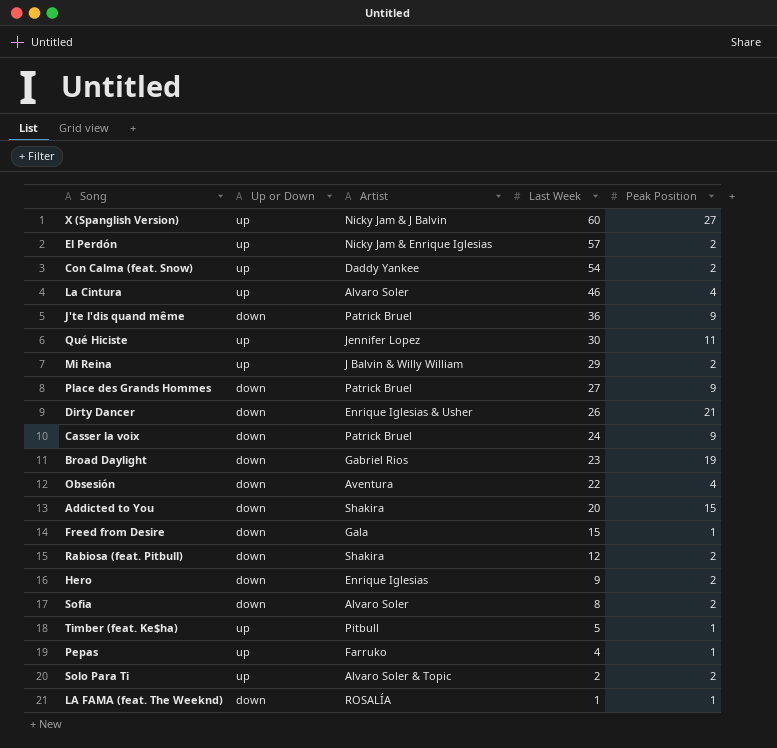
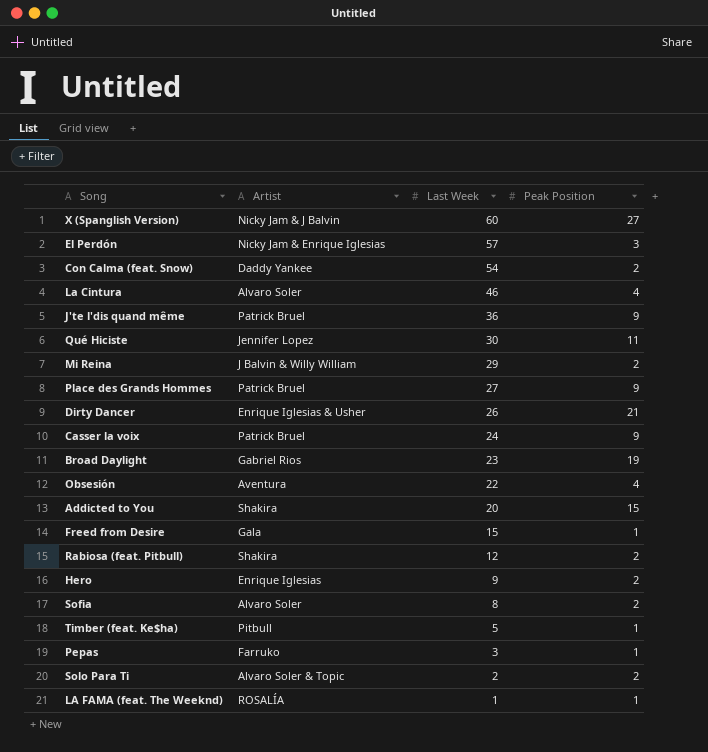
column Up or Down | position: 2 -> none
El Perdón | Peak Position: 2 -> 3
Pepas | Last Week: 4 -> 3

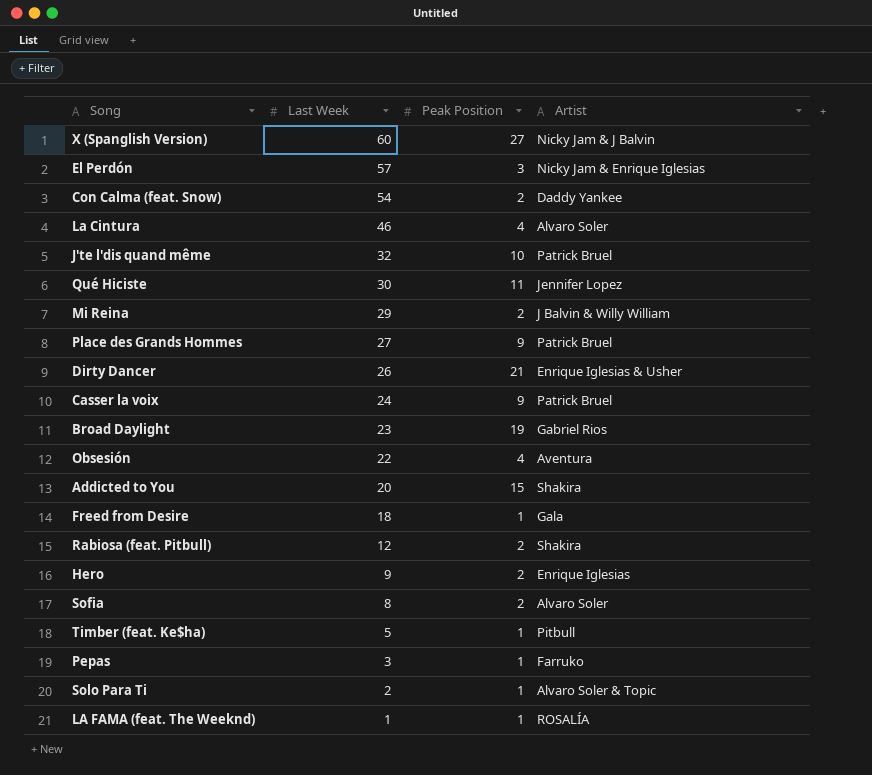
column Artist | position: 2 -> 4
J'te l'dis quand même | Last Week: 36 -> 32
J'te l'dis quand même | Peak Position: 9 -> 10
Freed from Desire | Last Week: 15 -> 18
Solo Para Ti | Peak Position: 2 -> 1

